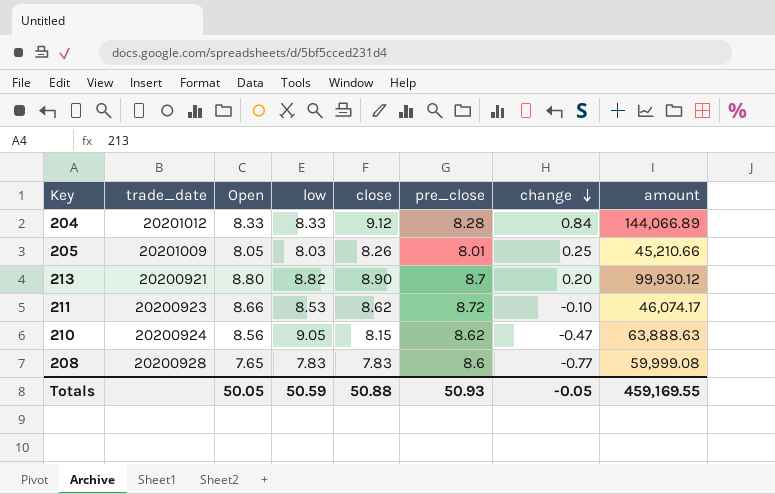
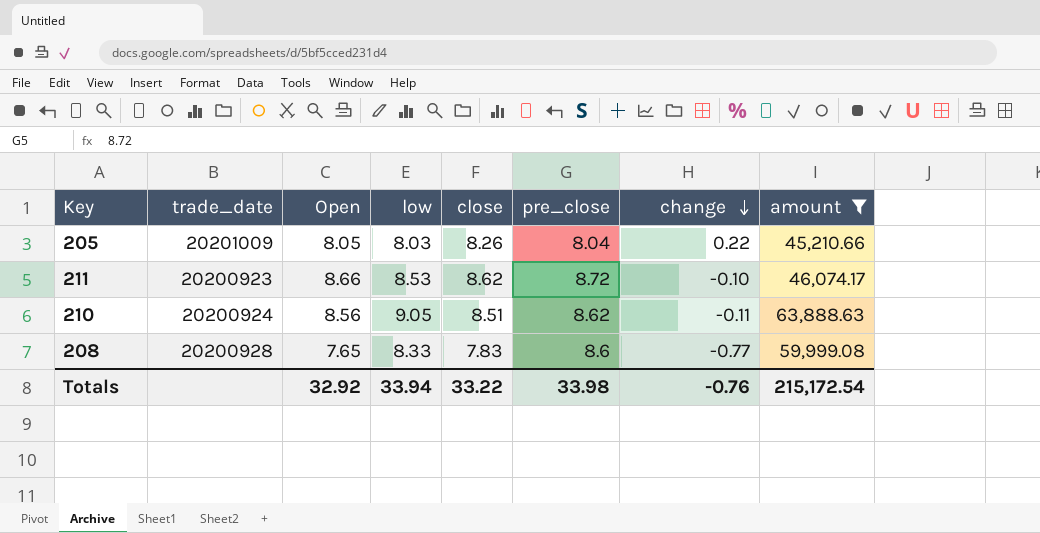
filter: none -> amount <= 63,888.63
205 | pre_close: 8.01 -> 8.04
205 | change: 0.25 -> 0.22
210 | close: 8.15 -> 8.51
210 | change: -0.47 -> -0.11
208 | low: 7.83 -> 8.33
Totals | Open: 50.05 -> 32.92
Totals | low: 50.59 -> 33.94
Totals | close: 50.88 -> 33.22
Totals | pre_close: 50.93 -> 33.98
Totals | change: -0.05 -> -0.76
Totals | amount: 459,169.55 -> 215,172.54

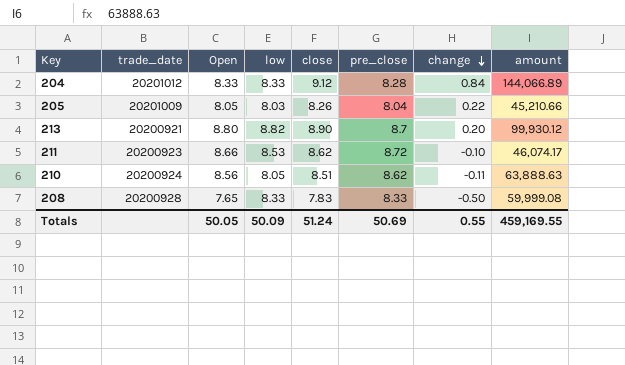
filter: amount <= 63,888.63 -> none
210 | low: 9.05 -> 8.05
208 | pre_close: 8.6 -> 8.33
208 | change: -0.77 -> -0.50
Totals | Open: 32.92 -> 50.05
Totals | low: 33.94 -> 50.09
Totals | close: 33.22 -> 51.24
Totals | pre_close: 33.98 -> 50.69
Totals | change: -0.76 -> 0.55
Totals | amount: 215,172.54 -> 459,169.55

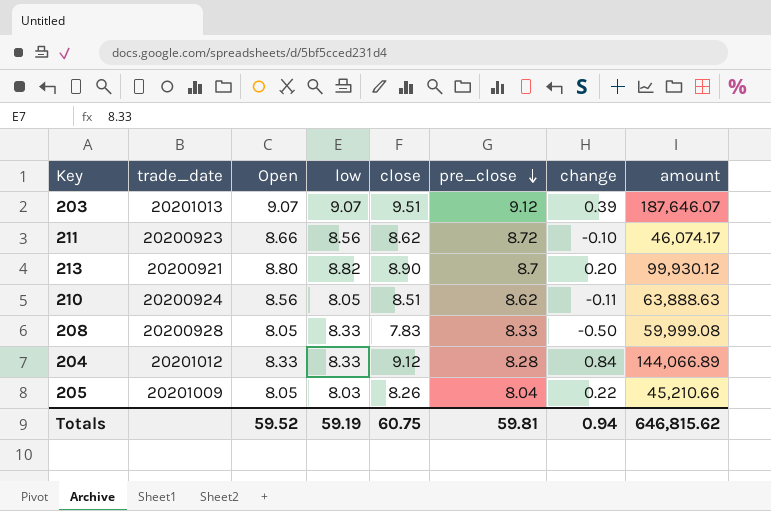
row order: change descending -> pre_close descending
row 203: none -> 20201013 | 9.07 | 9.07 | 9.51 | 9.12 | 0.39 | 187,646.07
211 | low: 8.53 -> 8.56
208 | Open: 7.65 -> 8.05
Totals | Open: 50.05 -> 59.52
Totals | low: 50.09 -> 59.19
Totals | close: 51.24 -> 60.75
Totals | pre_close: 50.69 -> 59.81
Totals | change: 0.55 -> 0.94
Totals | amount: 459,169.55 -> 646,815.62

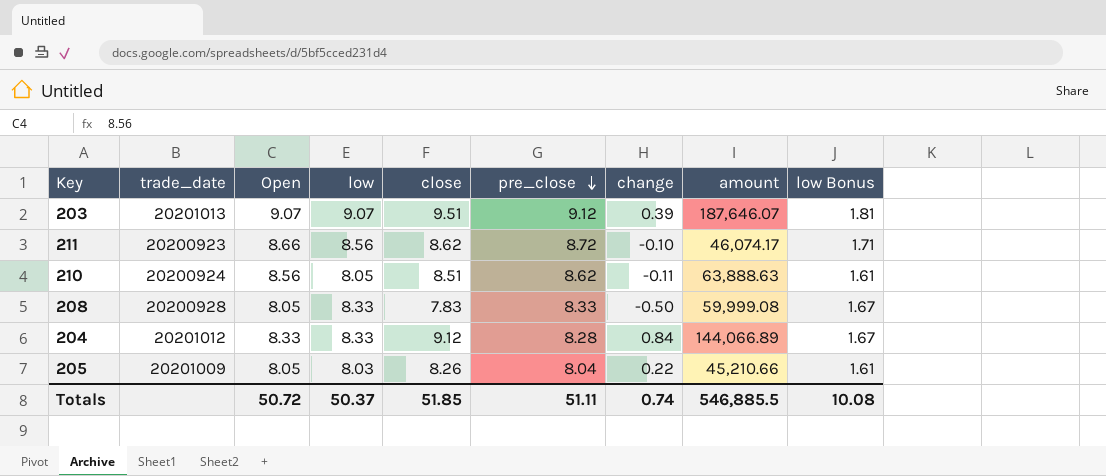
column low Bonus | formula: none -> [low] * 0.2
row 213: 20200921 | 8.80 | 8.82 | 8.90 | 8.7 | 0.20 | 99,930.12 -> none
Totals | Open: 59.52 -> 50.72
Totals | low: 59.19 -> 50.37
Totals | close: 60.75 -> 51.85
Totals | pre_close: 59.81 -> 51.11
Totals | change: 0.94 -> 0.74
Totals | amount: 646,815.62 -> 546,885.5

